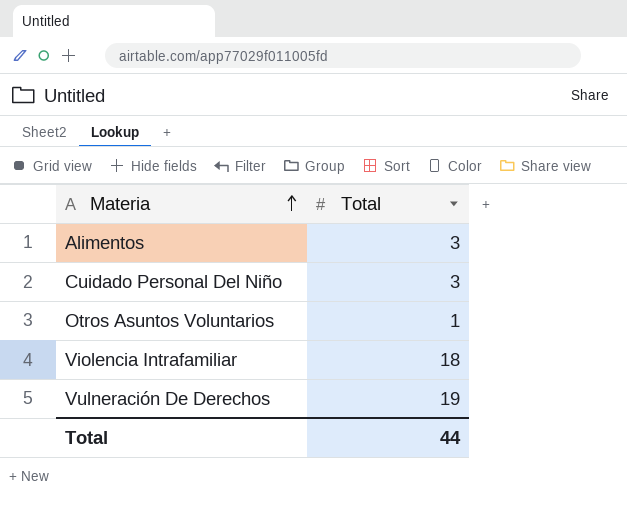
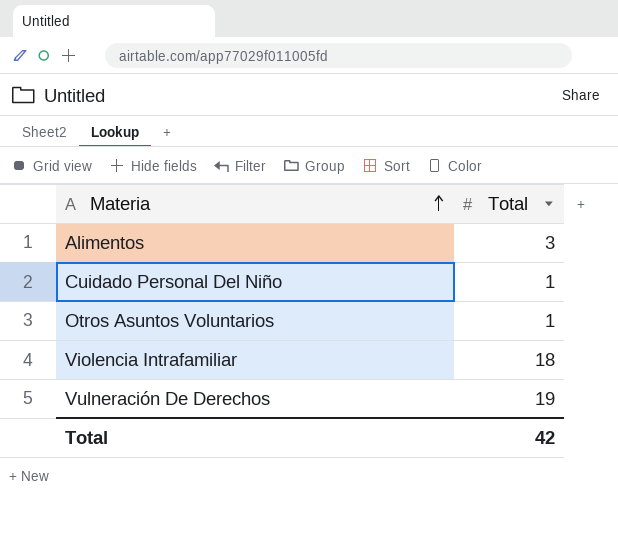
Cuidado Personal Del Niño | Total: 3 -> 1
Total | Total: 44 -> 42

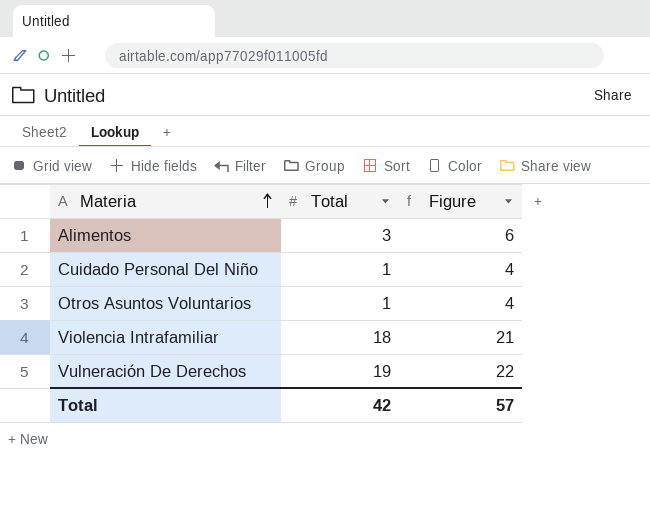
column Figure | formula: none -> [Total] + 3

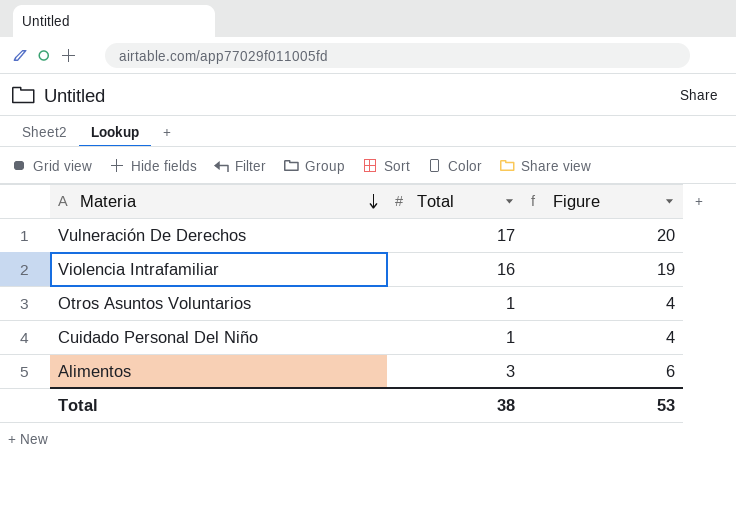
row order: Materia ascending -> Materia descending
Vulneración De Derechos | Total: 19 -> 17
Vulneración De Derechos | Figure: 22 -> 20
Violencia Intrafamiliar | Total: 18 -> 16
Violencia Intrafamiliar | Figure: 21 -> 19
Total | Total: 42 -> 38
Total | Figure: 57 -> 53

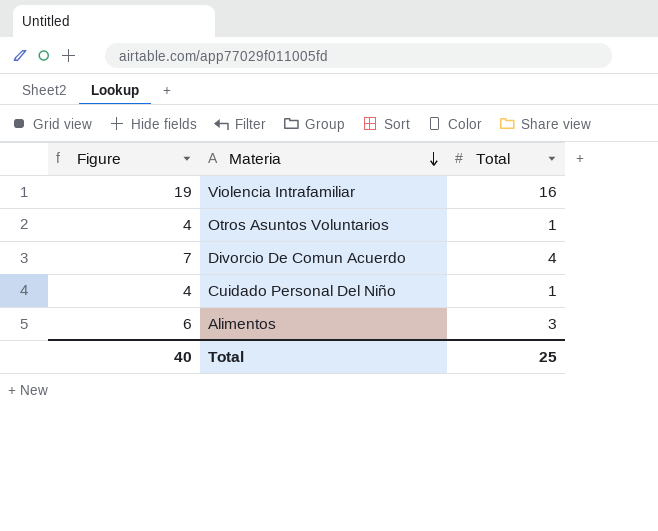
column Figure | position: 3 -> 1
row Vulneración De Derechos: 17 | 20 -> none
row Divorcio De Comun Acuerdo: none -> 7 | 4
Total | Figure: 53 -> 40
Total | Total: 38 -> 25

